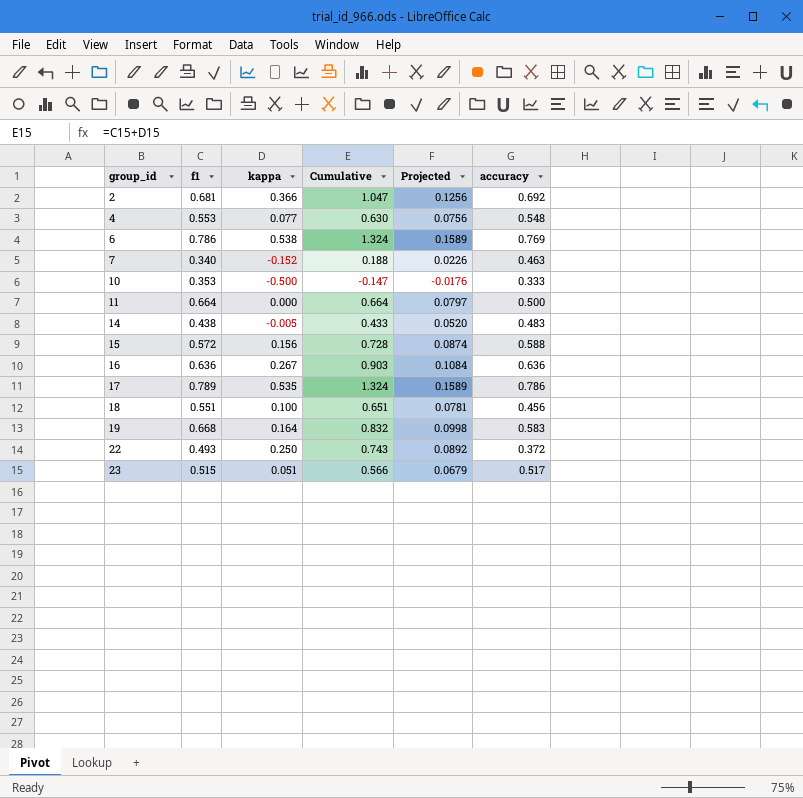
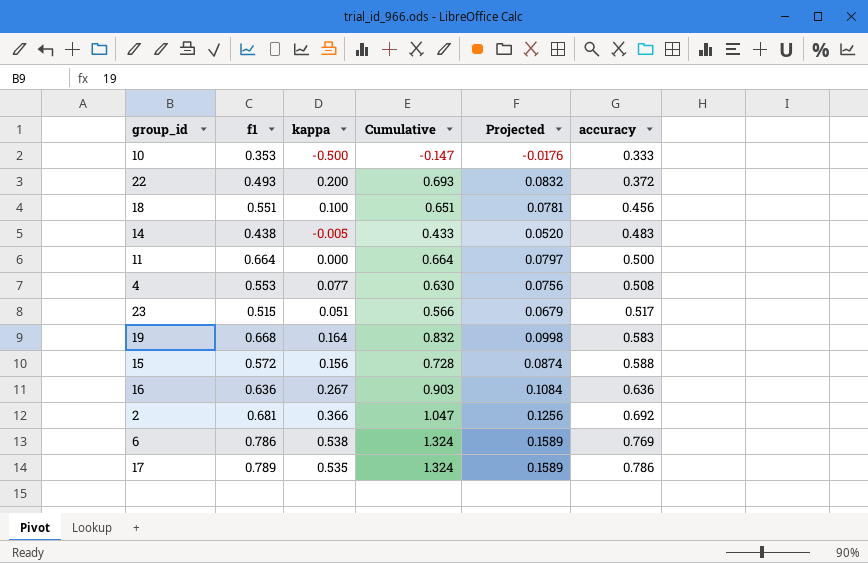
row order: group_id ascending -> accuracy ascending
row 7: 0.340 | -0.152 | 0.188 | 0.0226 | 0.463 -> none
22 | kappa: 0.250 -> 0.200
22 | Cumulative: 0.743 -> 0.693
22 | Projected: 0.0892 -> 0.0832
4 | accuracy: 0.548 -> 0.508

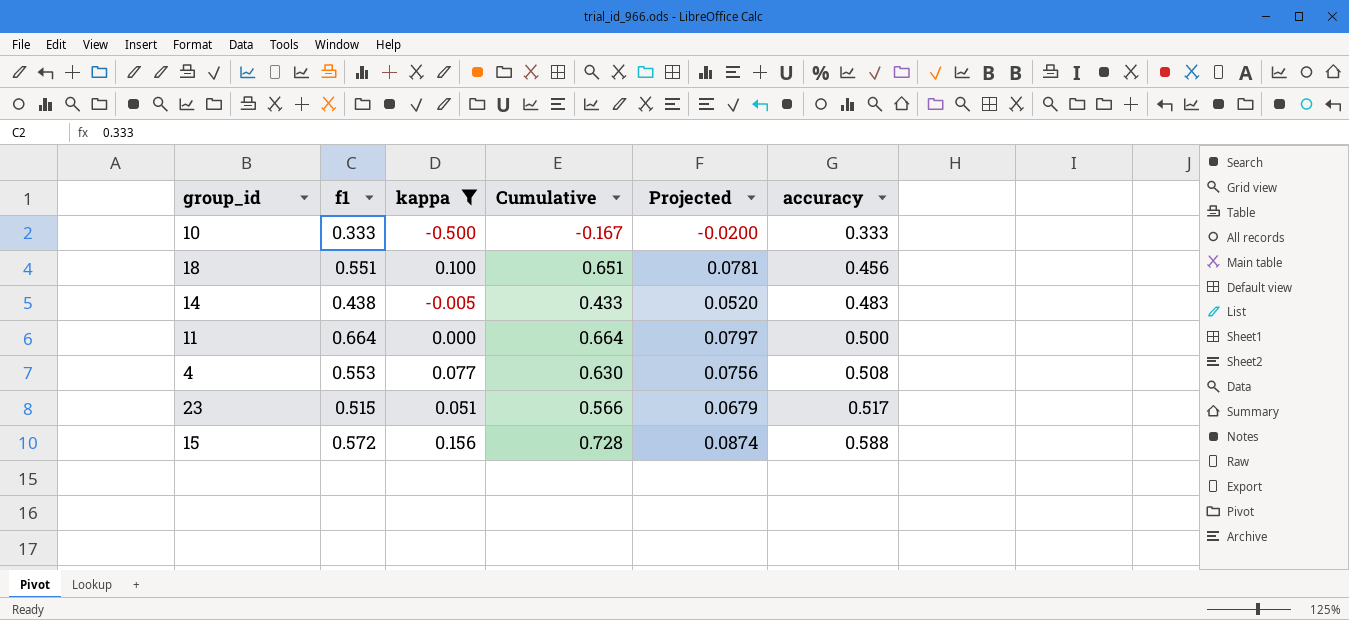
filter: none -> kappa <= 0.156
10 | f1: 0.353 -> 0.333
10 | Cumulative: -0.147 -> -0.167
10 | Projected: -0.0176 -> -0.0200

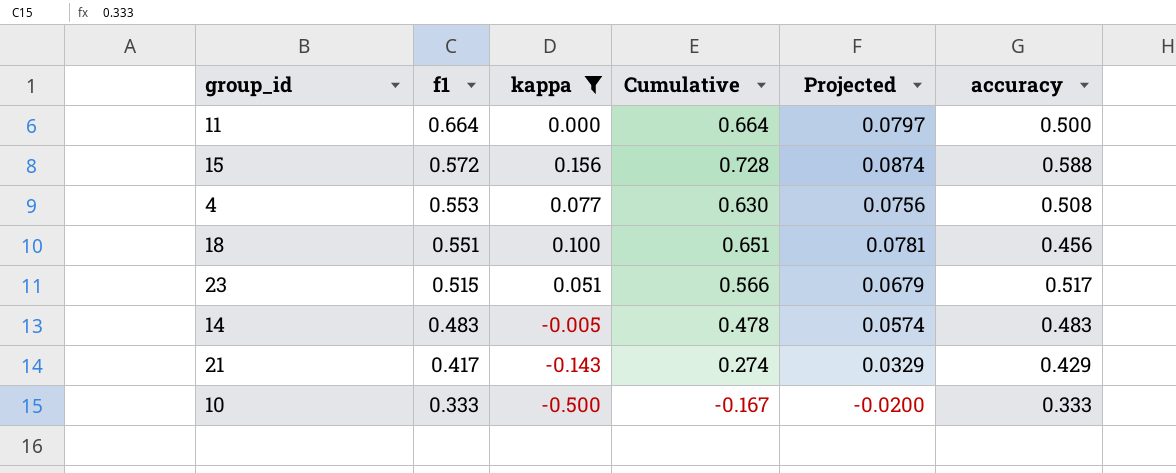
row order: accuracy ascending -> f1 descending
14 | f1: 0.438 -> 0.483
14 | Cumulative: 0.433 -> 0.478
14 | Projected: 0.0520 -> 0.0574
row 21: none -> 0.417 | -0.143 | 0.274 | 0.0329 | 0.429

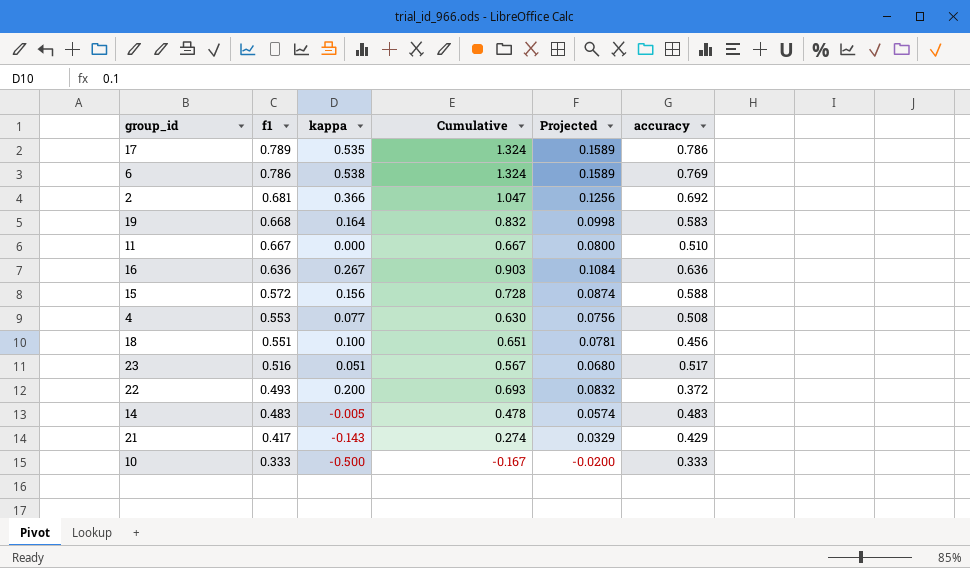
filter: kappa <= 0.156 -> none
11 | f1: 0.664 -> 0.667
11 | Cumulative: 0.664 -> 0.667
11 | Projected: 0.0797 -> 0.0800
11 | accuracy: 0.500 -> 0.510
23 | f1: 0.515 -> 0.516
23 | Cumulative: 0.566 -> 0.567
23 | Projected: 0.0679 -> 0.0680

